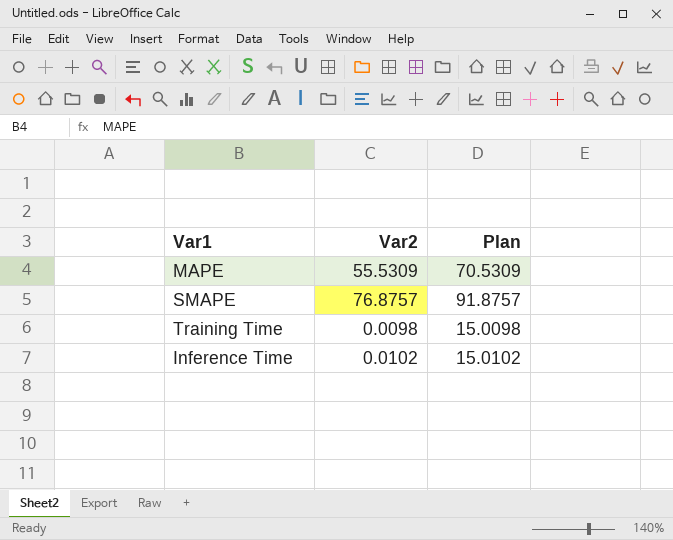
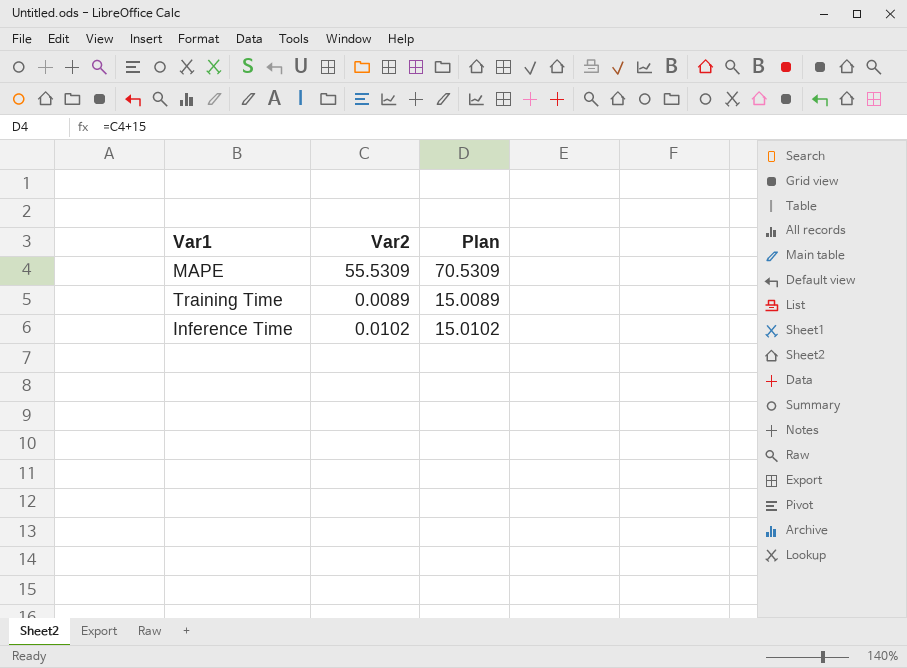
row SMAPE: 76.8757 | 91.8757 -> none
Training Time | Var2: 0.0098 -> 0.0089
Training Time | Plan: 15.0098 -> 15.0089

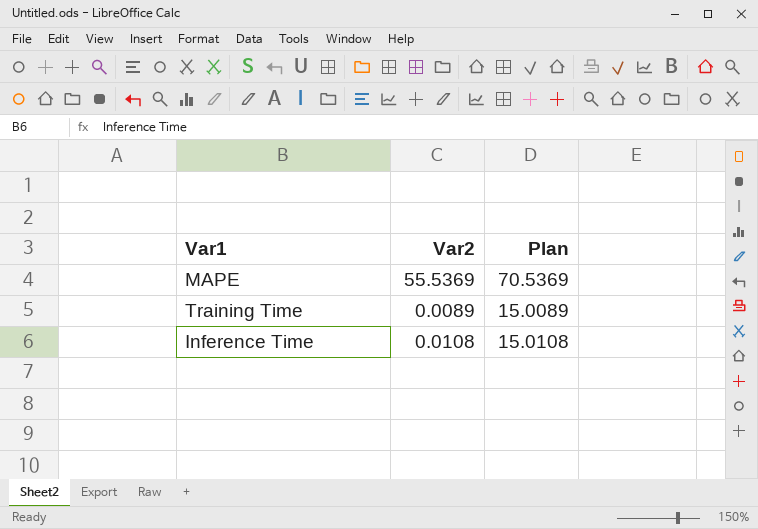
MAPE | Var2: 55.5309 -> 55.5369
MAPE | Plan: 70.5309 -> 70.5369
Inference Time | Var2: 0.0102 -> 0.0108
Inference Time | Plan: 15.0102 -> 15.0108

